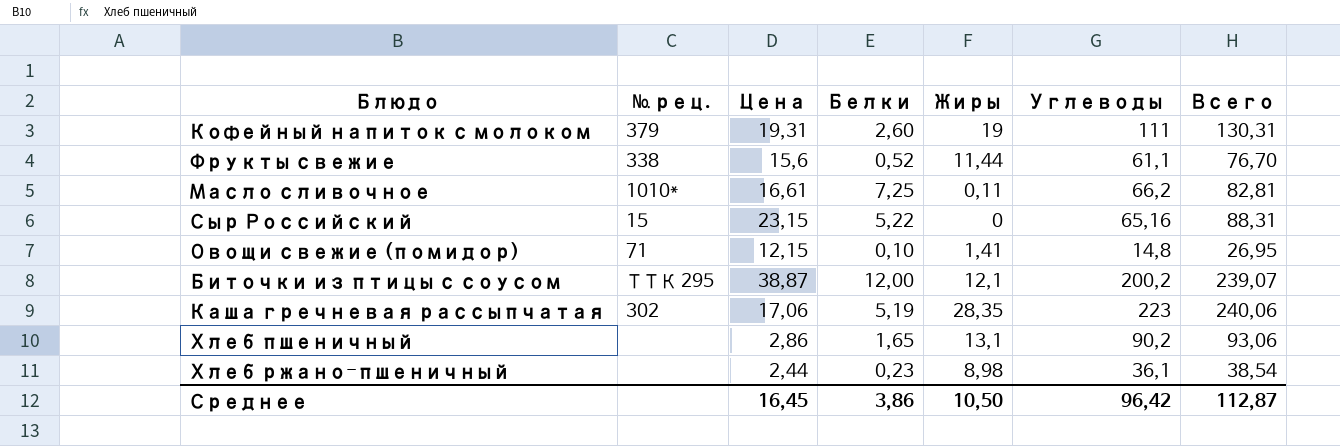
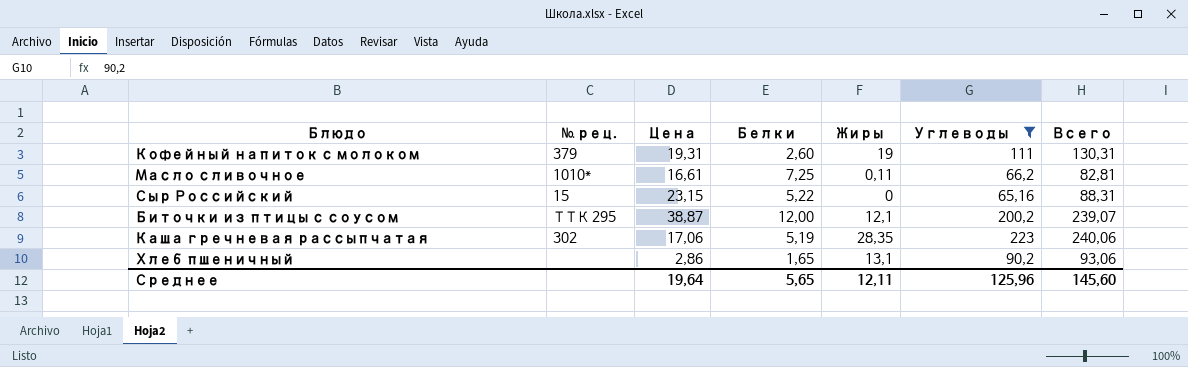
filter: none -> Углеводы >= 65,16
Среднее | Цена: 16,45 -> 19,64
Среднее | Белки: 3,86 -> 5,65
Среднее | Жиры: 10,50 -> 12,11
Среднее | Углеводы: 96,42 -> 125,96
Среднее | Всего: 112,87 -> 145,60

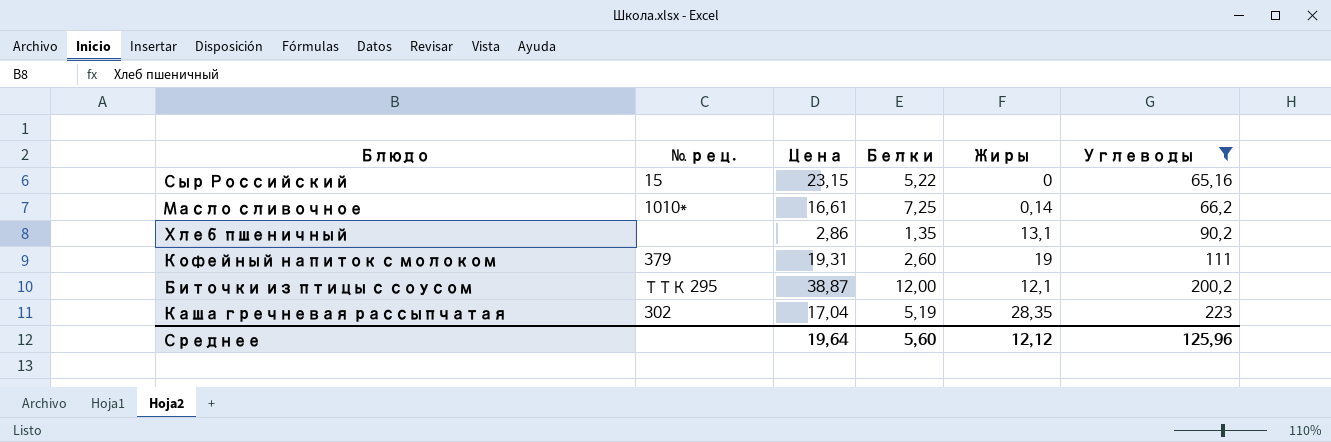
row order: none -> Углеводы ascending
column Всего | formula: [Цена] + [Углеводы] -> none
Масло сливочное | Жиры: 0,11 -> 0,14
Хлеб пшеничный | Белки: 1,65 -> 1,35
Каша гречневая рассыпчатая | Цена: 17,06 -> 17,04
Среднее | Белки: 5,65 -> 5,60
Среднее | Жиры: 12,11 -> 12,12

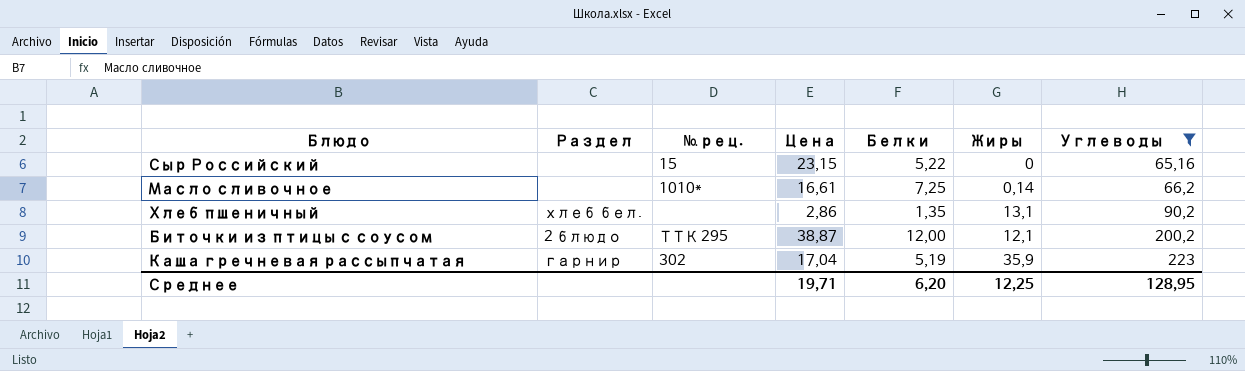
column Раздел | position: none -> 2
row Кофейный напиток с молоком: 379 | 19,31 | 2,60 | 19 | 111 -> none
Каша гречневая рассыпчатая | Жиры: 28,35 -> 35,9
Среднее | Цена: 19,64 -> 19,71
Среднее | Белки: 5,60 -> 6,20
Среднее | Жиры: 12,12 -> 12,25
Среднее | Углеводы: 125,96 -> 128,95

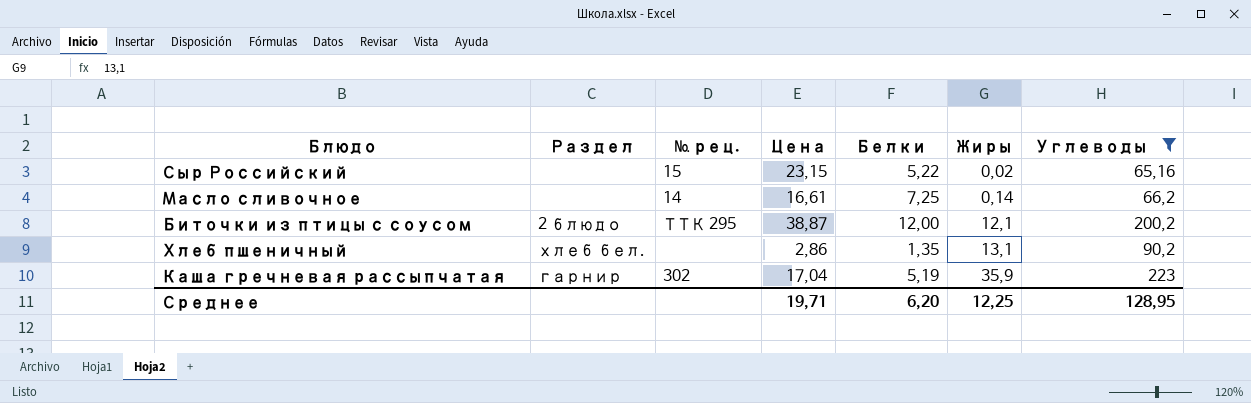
row order: Углеводы ascending -> Жиры ascending
Сыр Российский | Жиры: 0 -> 0,02
Масло сливочное | № рец.: 1010* -> 14

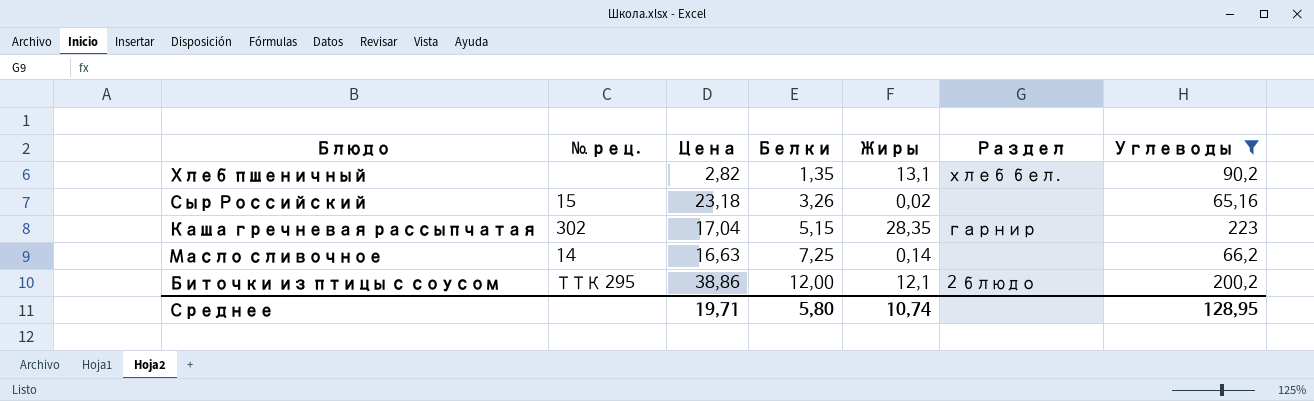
row order: Жиры ascending -> Белки ascending
column Раздел | position: 2 -> 6
Хлеб пшеничный | Цена: 2,86 -> 2,82
Сыр Российский | Цена: 23,15 -> 23,18
Сыр Российский | Белки: 5,22 -> 3,26
Каша гречневая рассыпчатая | Белки: 5,19 -> 5,15
Каша гречневая рассыпчатая | Жиры: 35,9 -> 28,35
Масло сливочное | Цена: 16,61 -> 16,63
Биточки из птицы с соусом | Цена: 38,87 -> 38,86
Среднее | Белки: 6,20 -> 5,80
Среднее | Жиры: 12,25 -> 10,74

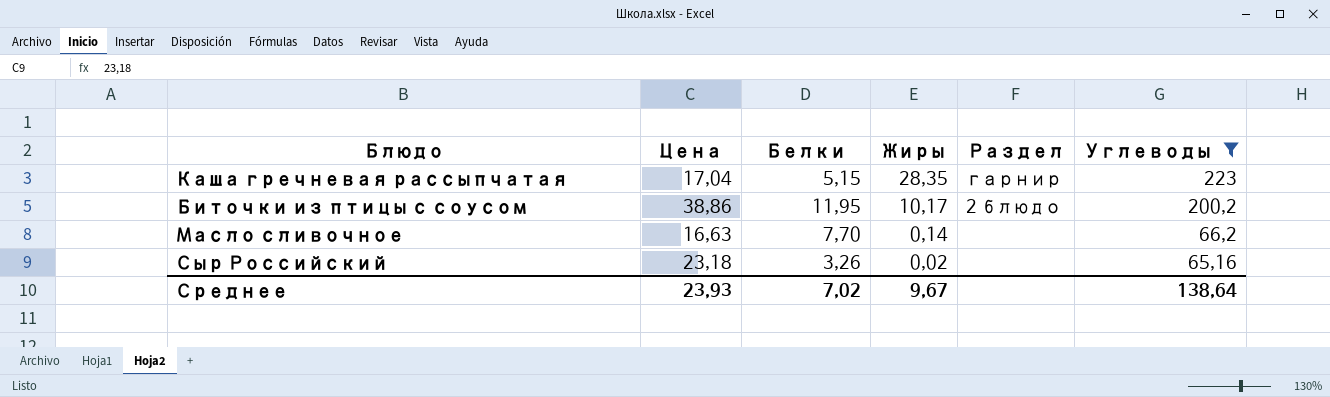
row order: Белки ascending -> Жиры descending
column № рец. | position: 2 -> none
row Хлеб пшеничный: none | 2,82 | 1,35 | 13,1 | хлеб бел. | 90,2 -> none
Биточки из птицы с соусом | Белки: 12,00 -> 11,95
Биточки из птицы с соусом | Жиры: 12,1 -> 10,17
Масло сливочное | Белки: 7,25 -> 7,70
Среднее | Цена: 19,71 -> 23,93
Среднее | Белки: 5,80 -> 7,02
Среднее | Жиры: 10,74 -> 9,67
Среднее | Углеводы: 128,95 -> 138,64

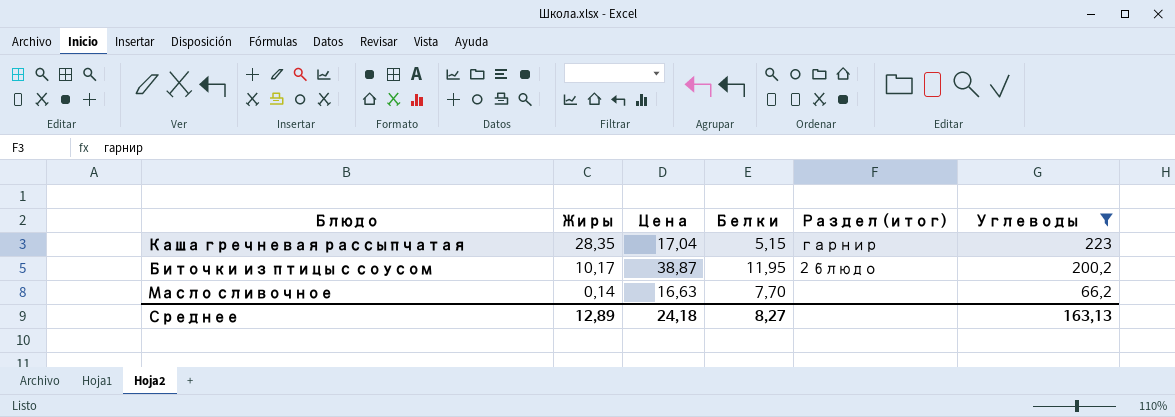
column Жиры | position: 4 -> 2
column name: Раздел -> Раздел (итог)
row Сыр Российский: 23,18 | 3,26 | 0,02 | none | 65,16 -> none
Биточки из птицы с соусом | Цена: 38,86 -> 38,87
Среднее | Жиры: 9,67 -> 12,89
Среднее | Цена: 23,93 -> 24,18
Среднее | Белки: 7,02 -> 8,27
Среднее | Углеводы: 138,64 -> 163,13

